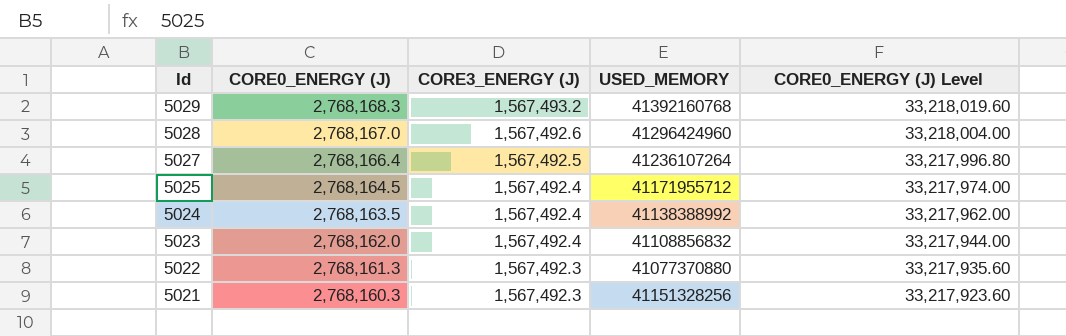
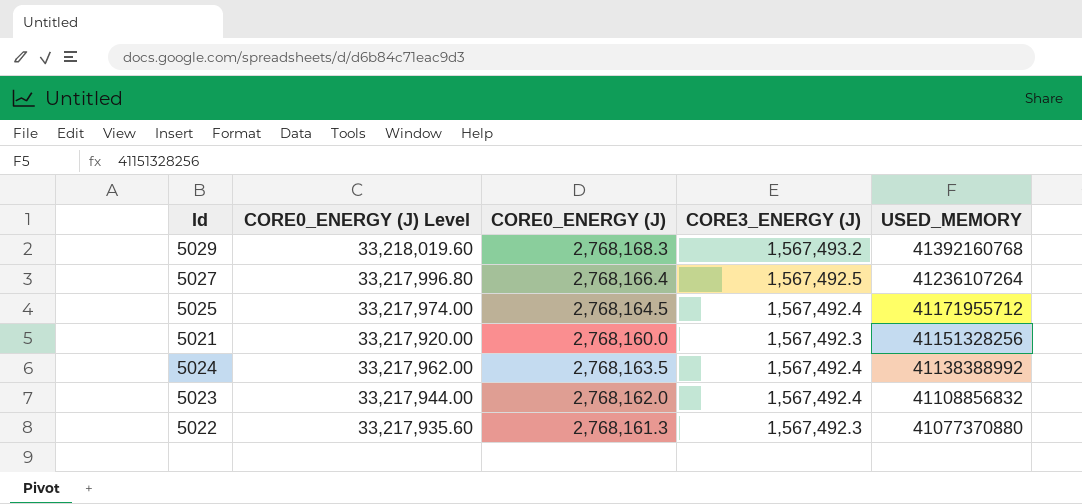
row order: Id descending -> USED_MEMORY descending
column CORE0_ENERGY (J) Level | position: 5 -> 2
row 5028: 2,768,167.0 | 1,567,492.6 | 41296424960 | 33,218,004.00 -> none
5021 | CORE0_ENERGY (J) Level: 33,217,923.60 -> 33,217,920.00
5021 | CORE0_ENERGY (J): 2,768,160.3 -> 2,768,160.0

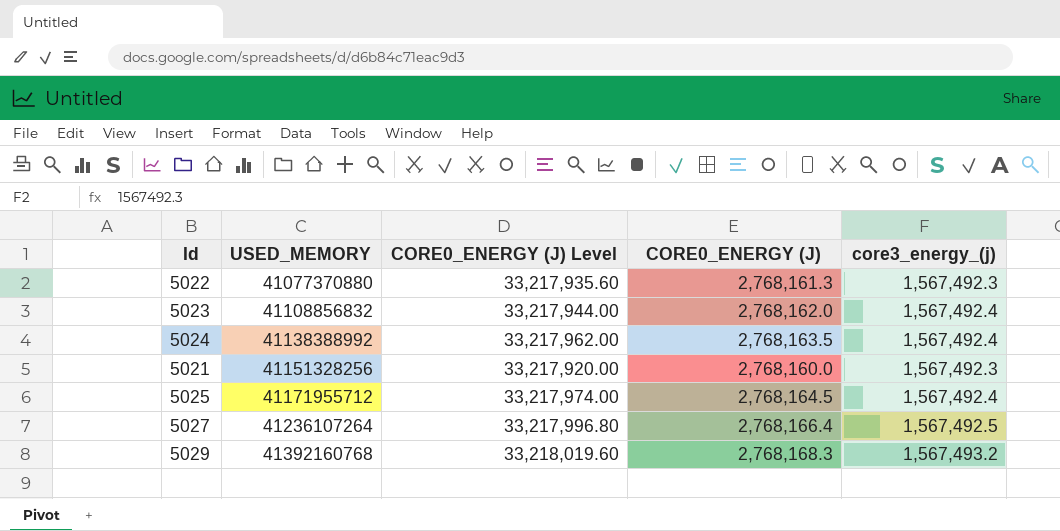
row order: USED_MEMORY descending -> USED_MEMORY ascending
column USED_MEMORY | position: 5 -> 2
column name: CORE3_ENERGY (J) -> core3_energy_(j)

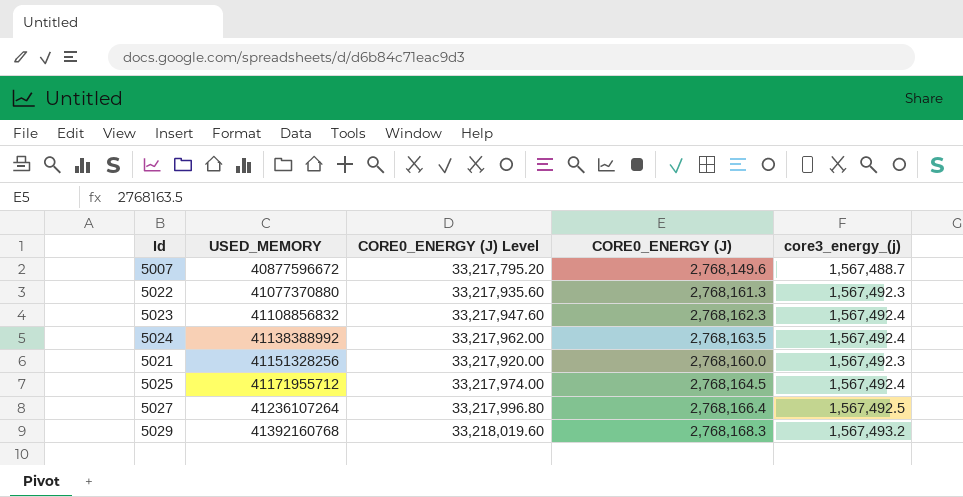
row 5007: none -> 40877596672 | 33,217,795.20 | 2,768,149.6 | 1,567,488.7
5023 | CORE0_ENERGY (J) Level: 33,217,944.00 -> 33,217,947.60
5023 | CORE0_ENERGY (J): 2,768,162.0 -> 2,768,162.3

